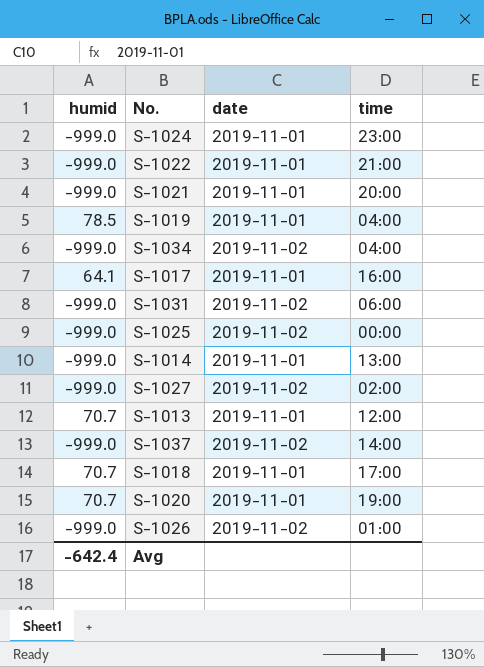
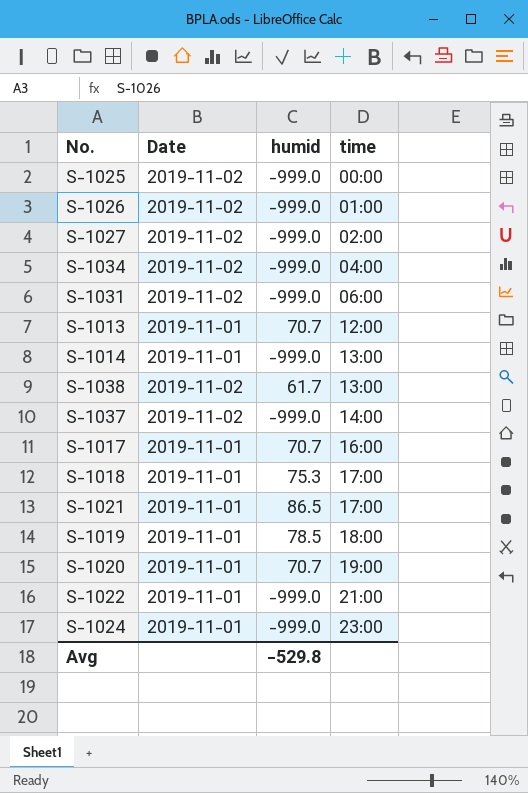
row order: none -> time ascending
column name: date -> Date
column humid | position: 1 -> 3
row S-1038: none -> 2019-11-02 | 61.7 | 13:00
S-1017 | humid: 64.1 -> 70.7
S-1018 | humid: 70.7 -> 75.3
S-1021 | humid: -999.0 -> 86.5
S-1021 | time: 20:00 -> 17:00
S-1019 | time: 04:00 -> 18:00
Avg | humid: -642.4 -> -529.8

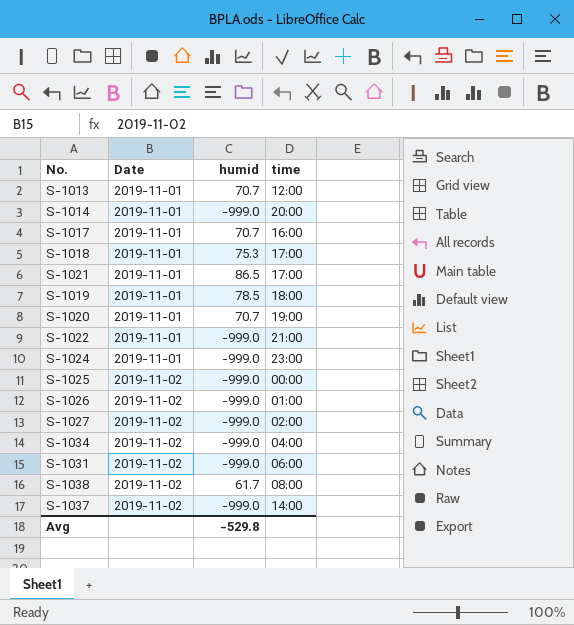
row order: time ascending -> Date ascending
S-1014 | time: 13:00 -> 20:00
S-1038 | time: 13:00 -> 08:00

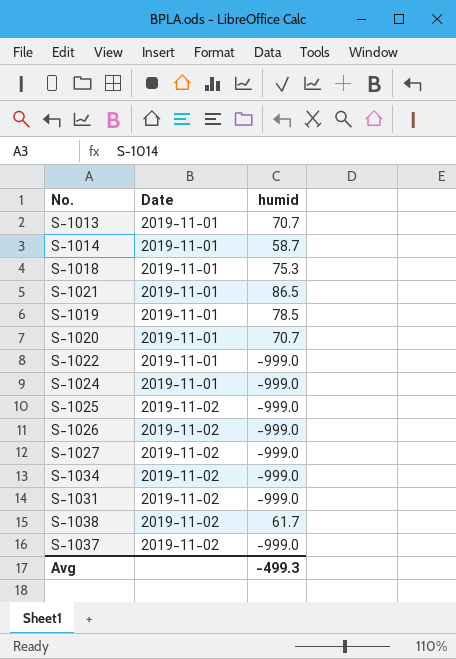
column time | position: 4 -> none
row S-1017: 2019-11-01 | 70.7 | 16:00 -> none
S-1014 | humid: -999.0 -> 58.7
Avg | humid: -529.8 -> -499.3

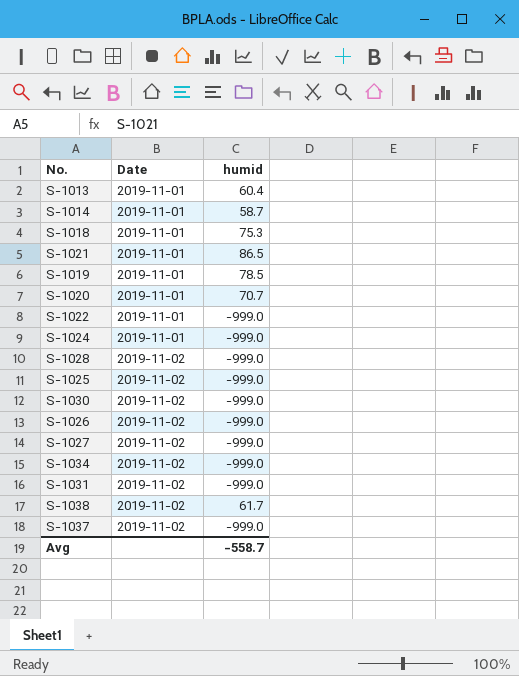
S-1013 | humid: 70.7 -> 60.4
row S-1028: none -> 2019-11-02 | -999.0
row S-1030: none -> 2019-11-02 | -999.0
Avg | humid: -499.3 -> -558.7

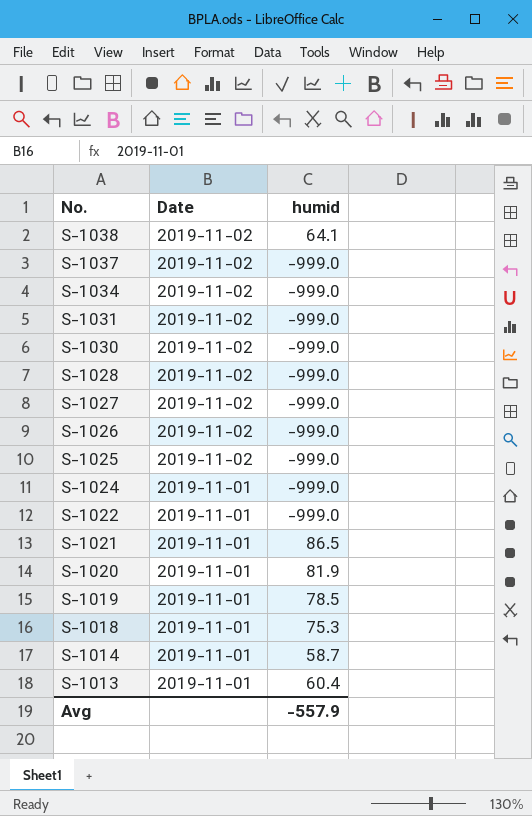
row order: Date ascending -> No. descending
S-1038 | humid: 61.7 -> 64.1
S-1020 | humid: 70.7 -> 81.9
Avg | humid: -558.7 -> -557.9

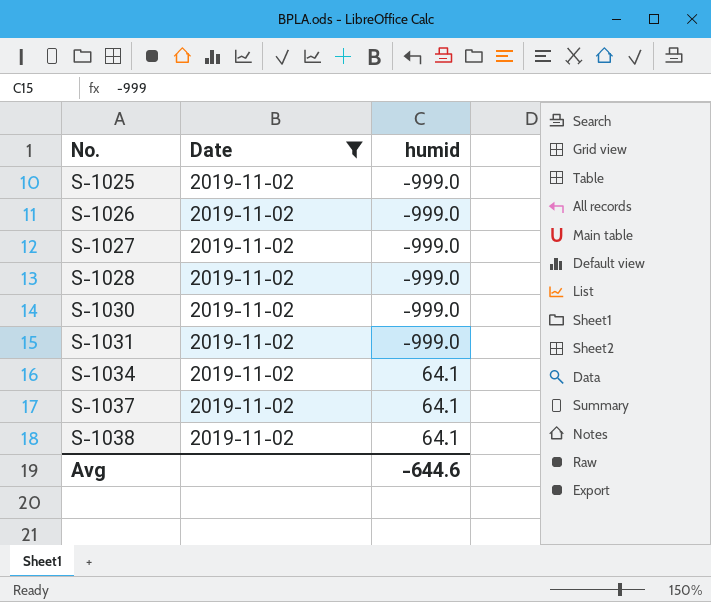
filter: none -> Date = 2019-11-02
row order: No. descending -> No. ascending
S-1034 | humid: -999.0 -> 64.1
S-1037 | humid: -999.0 -> 64.1
Avg | humid: -557.9 -> -644.6

